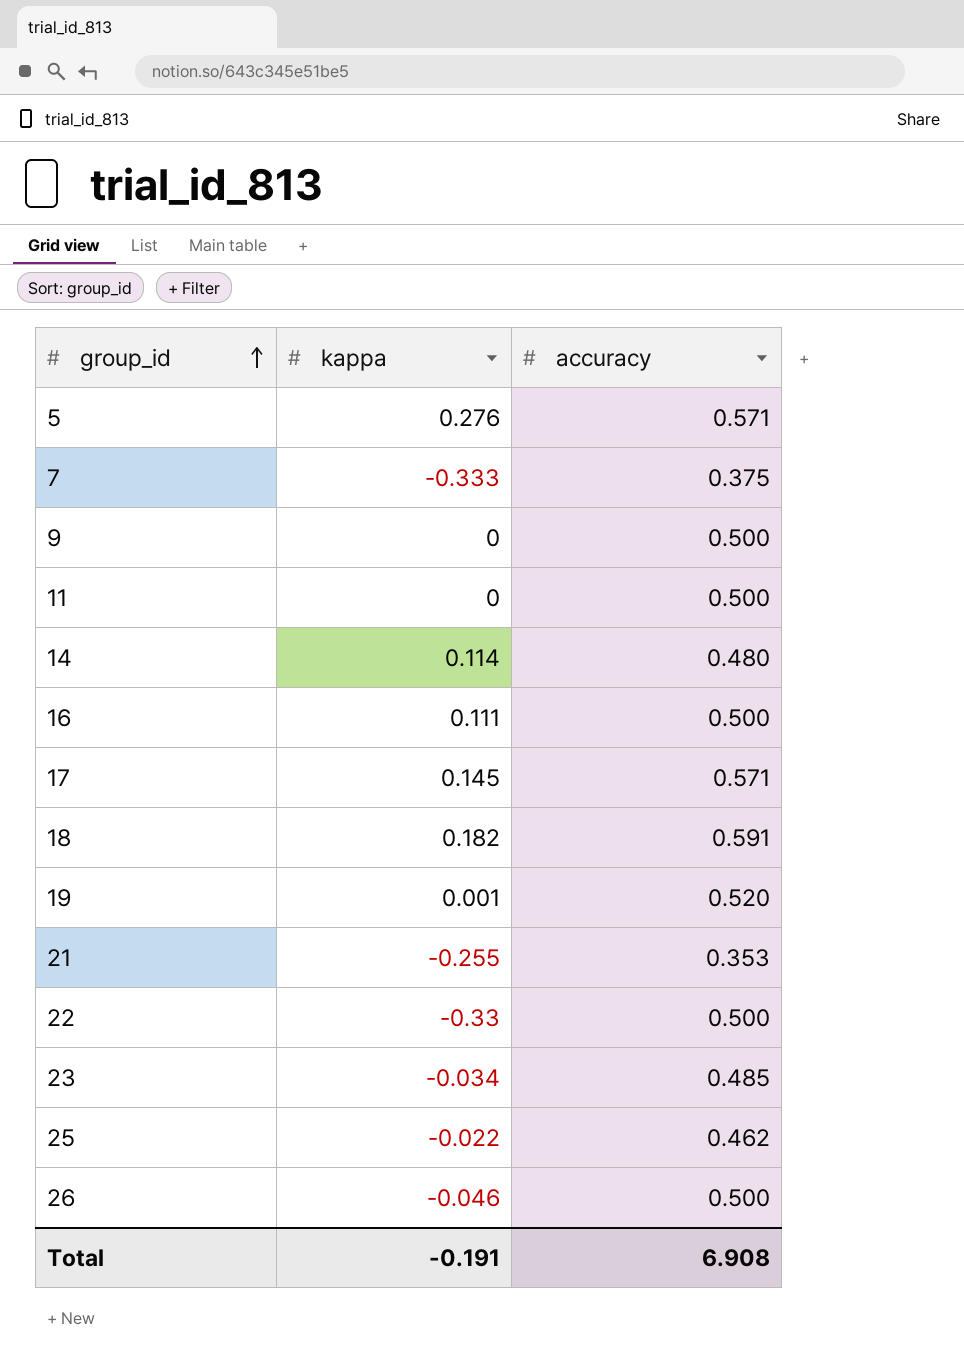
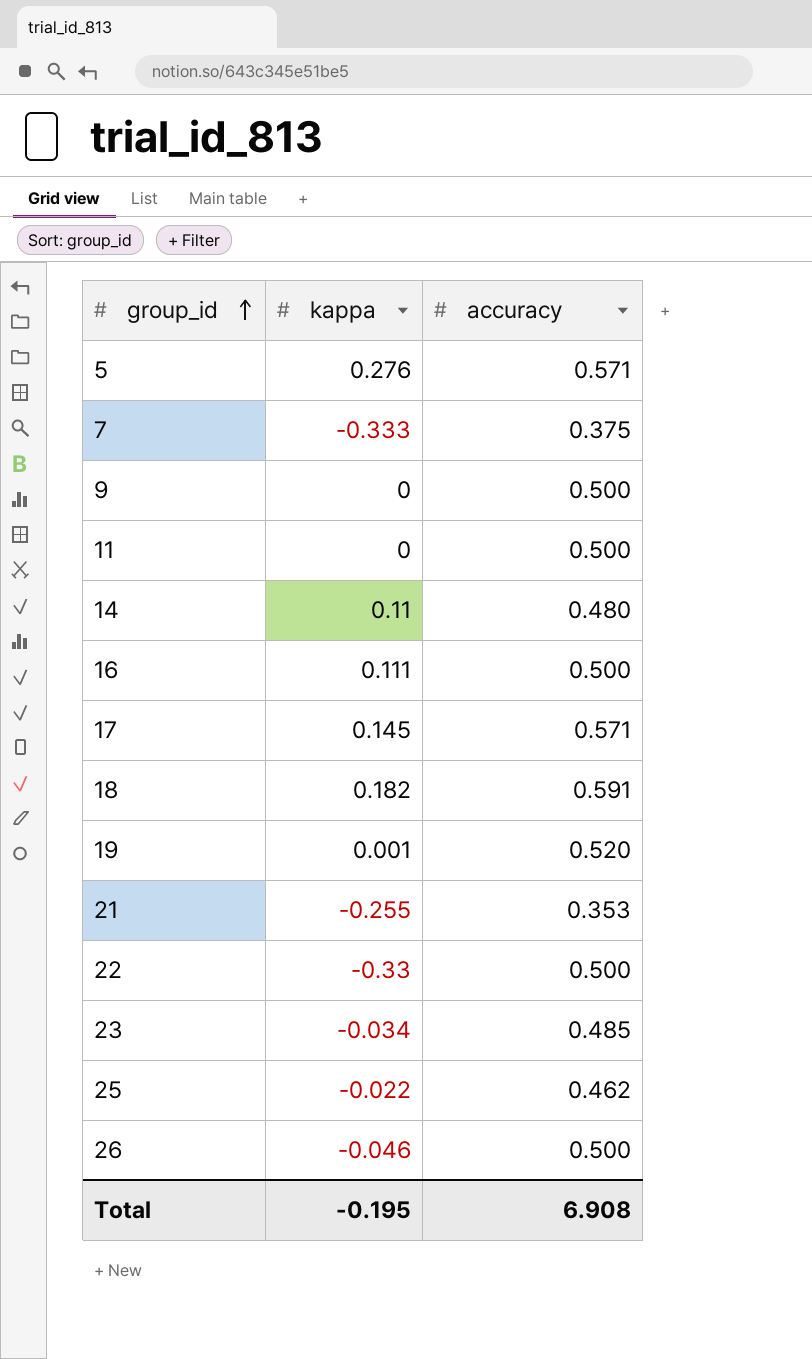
14 | kappa: 0.114 -> 0.11
Total | kappa: -0.191 -> -0.195

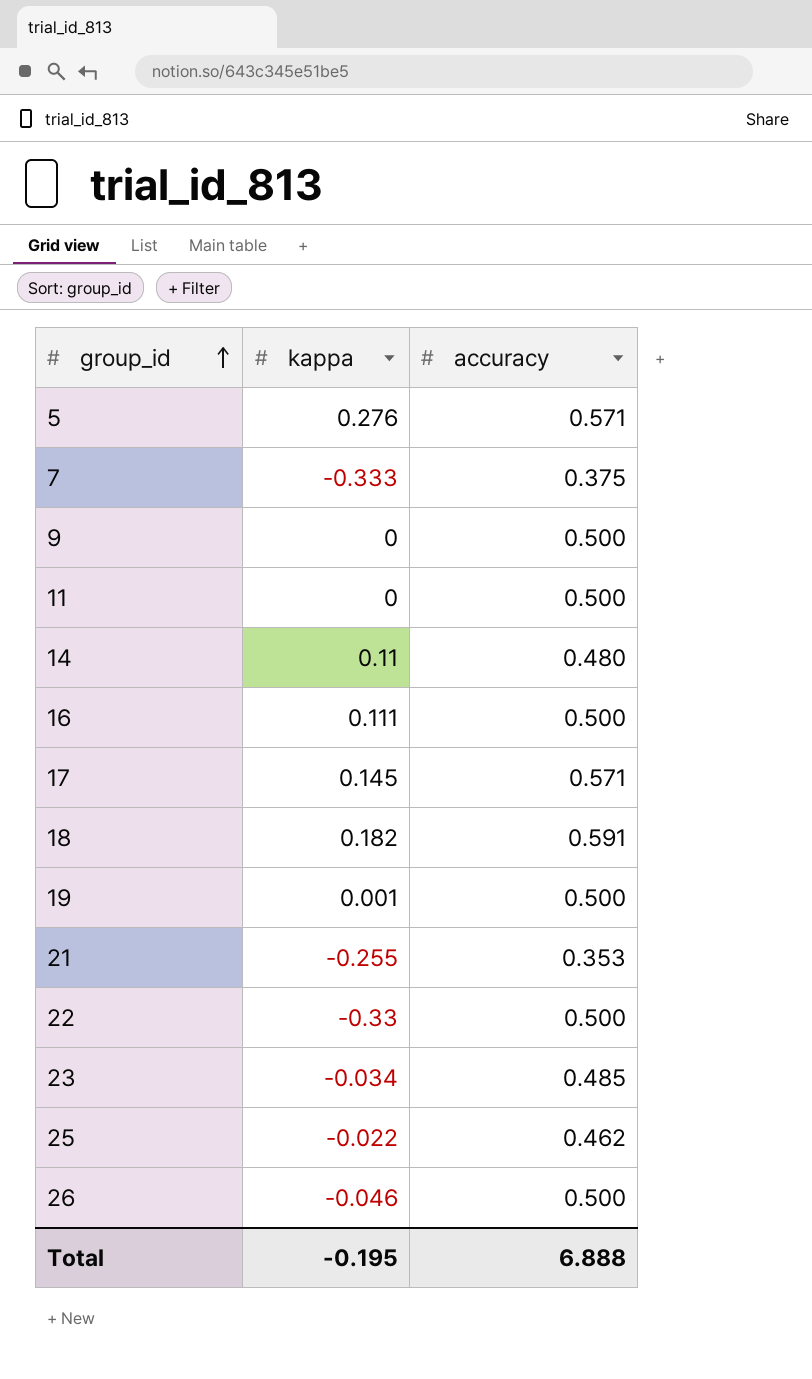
19 | accuracy: 0.520 -> 0.500
Total | accuracy: 6.908 -> 6.888

